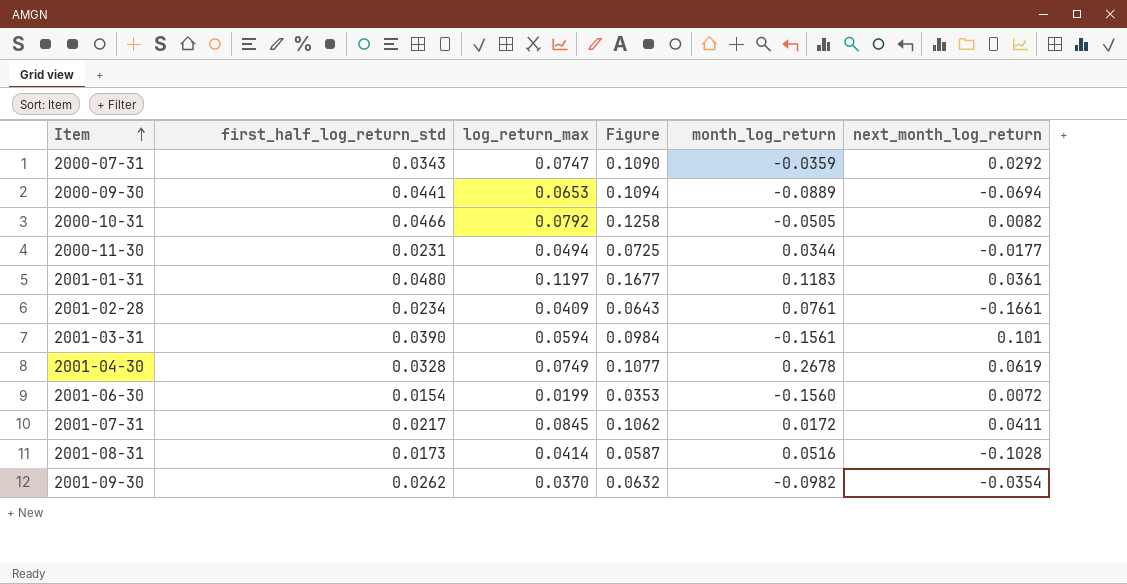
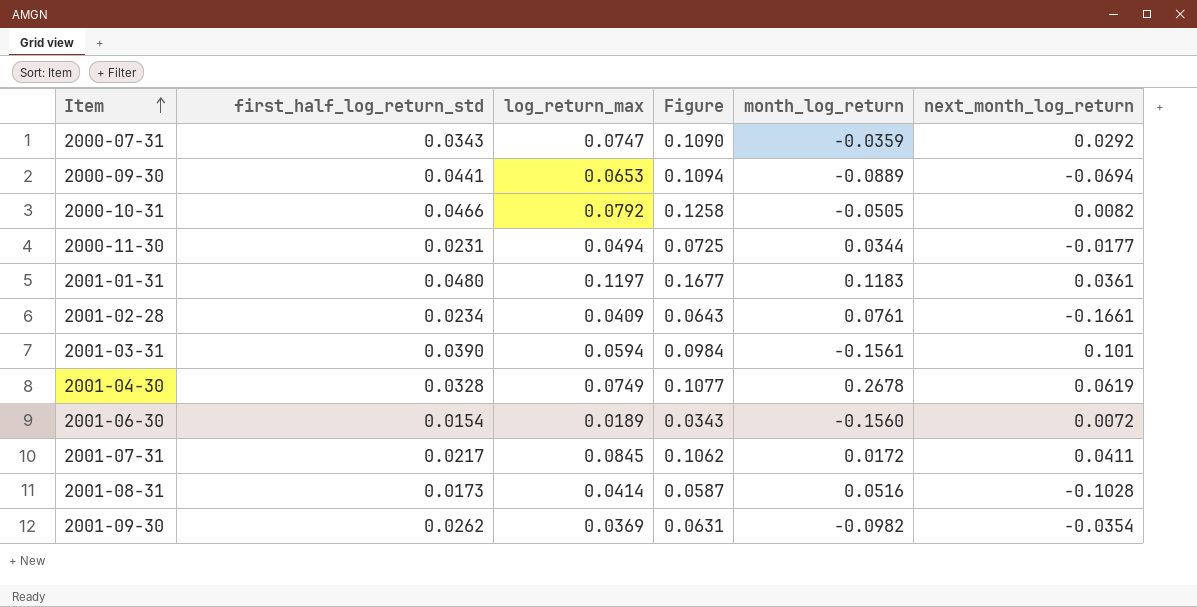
2001-06-30 | log_return_max: 0.0199 -> 0.0189
2001-06-30 | Figure: 0.0353 -> 0.0343
2001-09-30 | log_return_max: 0.0370 -> 0.0369
2001-09-30 | Figure: 0.0632 -> 0.0631

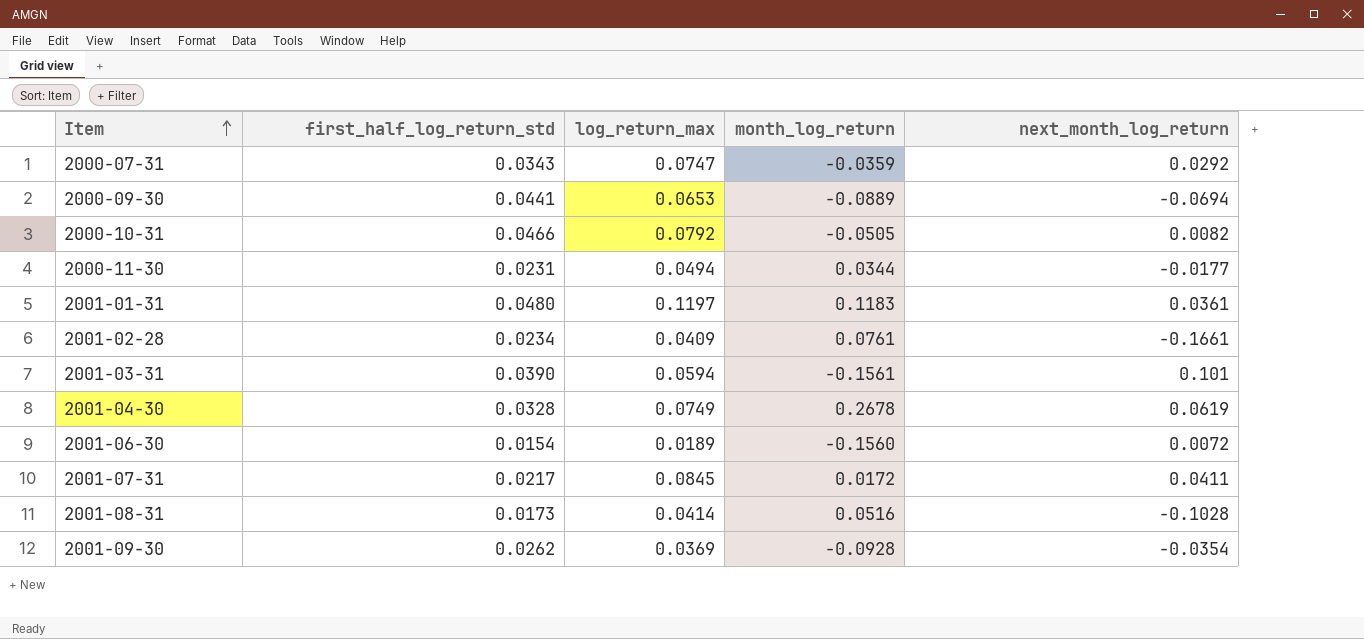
column Figure | formula: [first_half_log_return_std] + [log_return_max] -> none
2001-09-30 | month_log_return: -0.0982 -> -0.0928

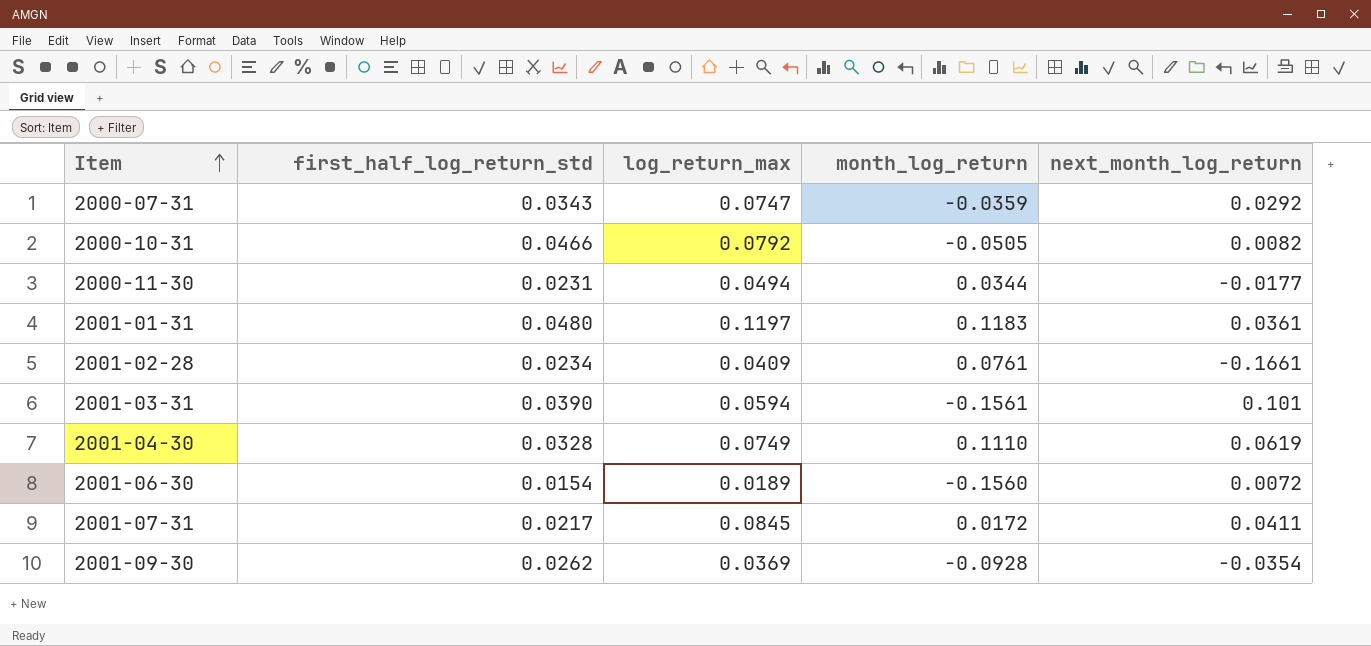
row 2000-09-30: 0.0441 | 0.0653 | -0.0889 | -0.0694 -> none
row 2001-08-31: 0.0173 | 0.0414 | 0.0516 | -0.1028 -> none
2001-04-30 | month_log_return: 0.2678 -> 0.1110

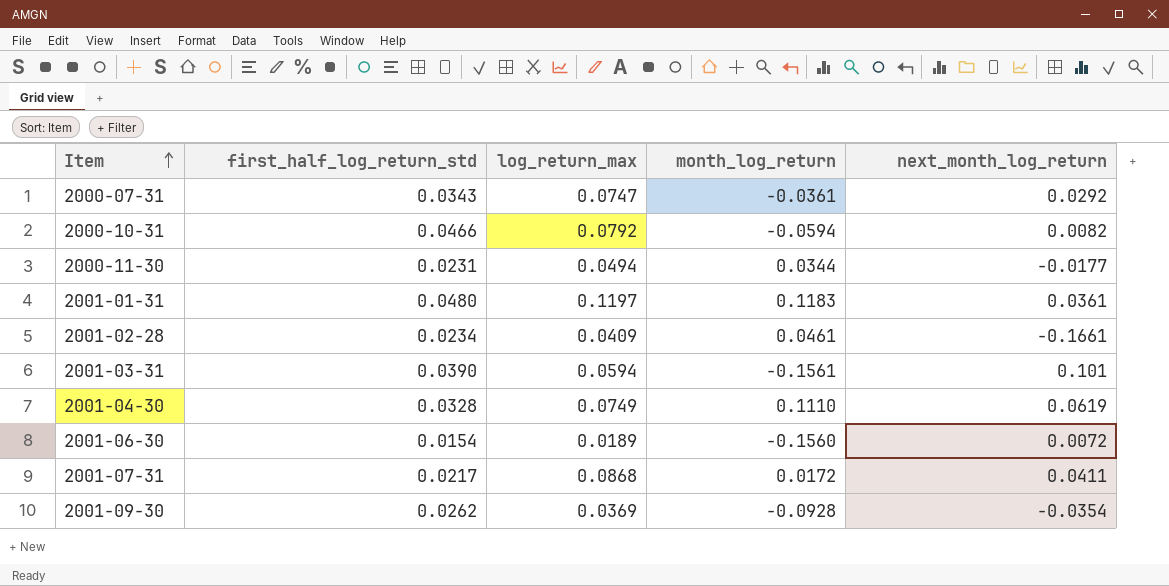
2000-07-31 | month_log_return: -0.0359 -> -0.0361
2000-10-31 | month_log_return: -0.0505 -> -0.0594
2001-02-28 | month_log_return: 0.0761 -> 0.0461
2001-07-31 | log_return_max: 0.0845 -> 0.0868

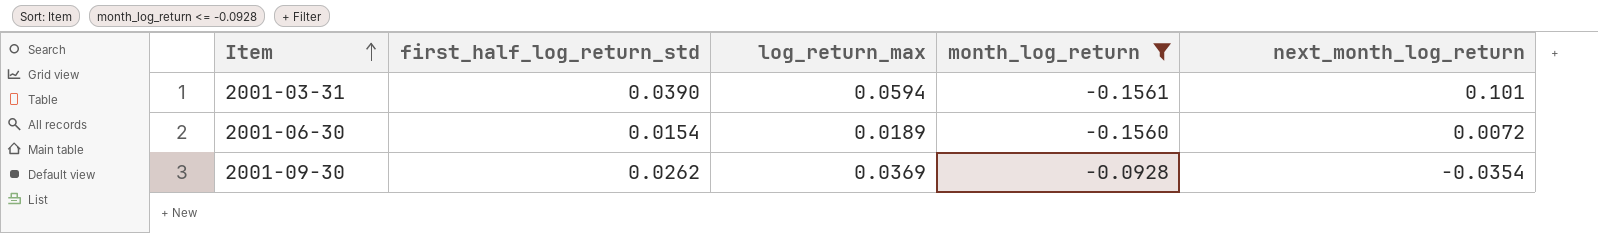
filter: none -> month_log_return <= -0.0928

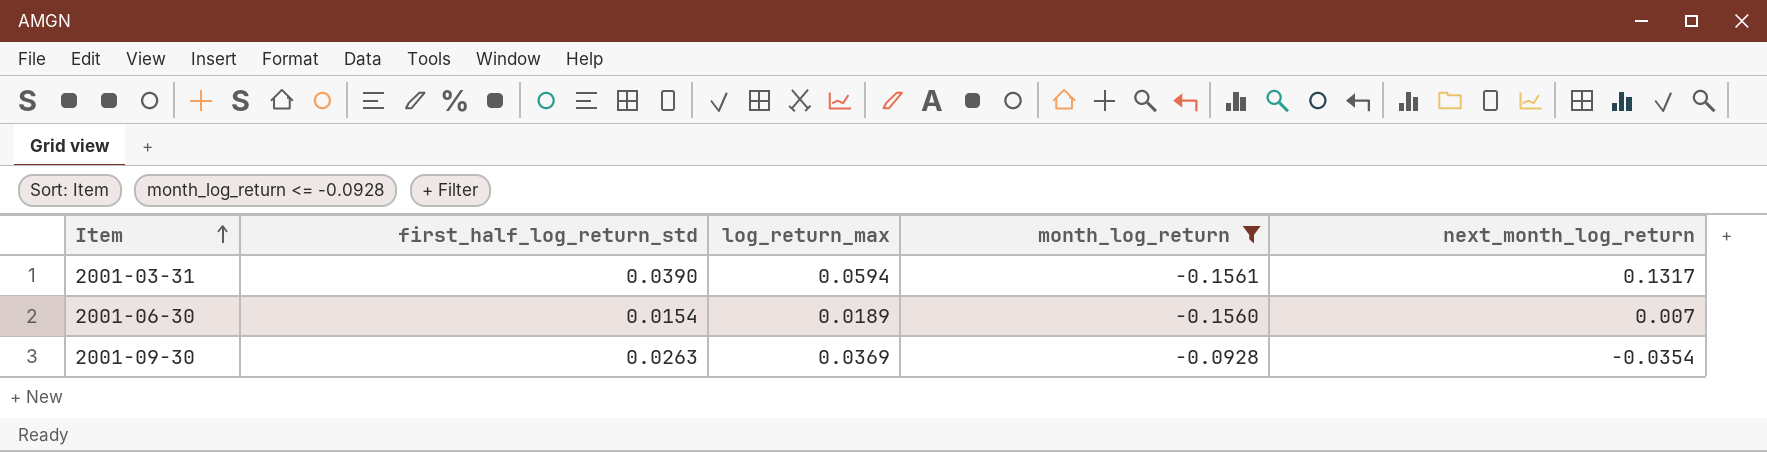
2001-03-31 | next_month_log_return: 0.101 -> 0.1317
2001-06-30 | next_month_log_return: 0.0072 -> 0.007
2001-09-30 | first_half_log_return_std: 0.0262 -> 0.0263

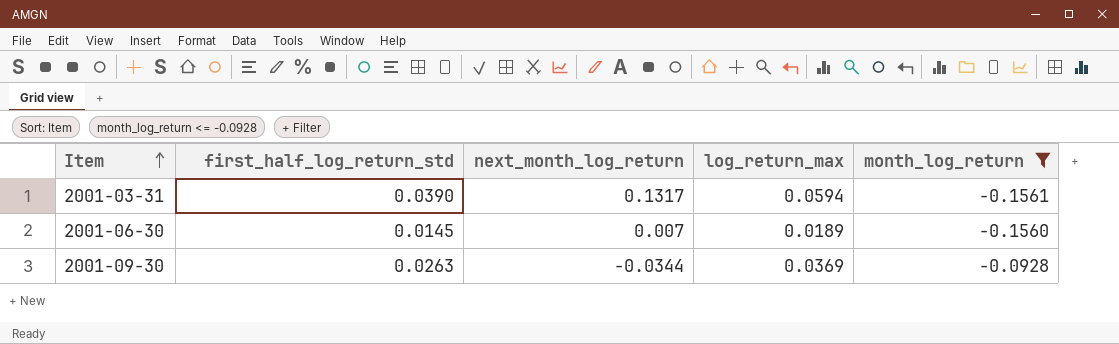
column next_month_log_return | position: 5 -> 3
2001-06-30 | first_half_log_return_std: 0.0154 -> 0.0145
2001-09-30 | next_month_log_return: -0.0354 -> -0.0344

